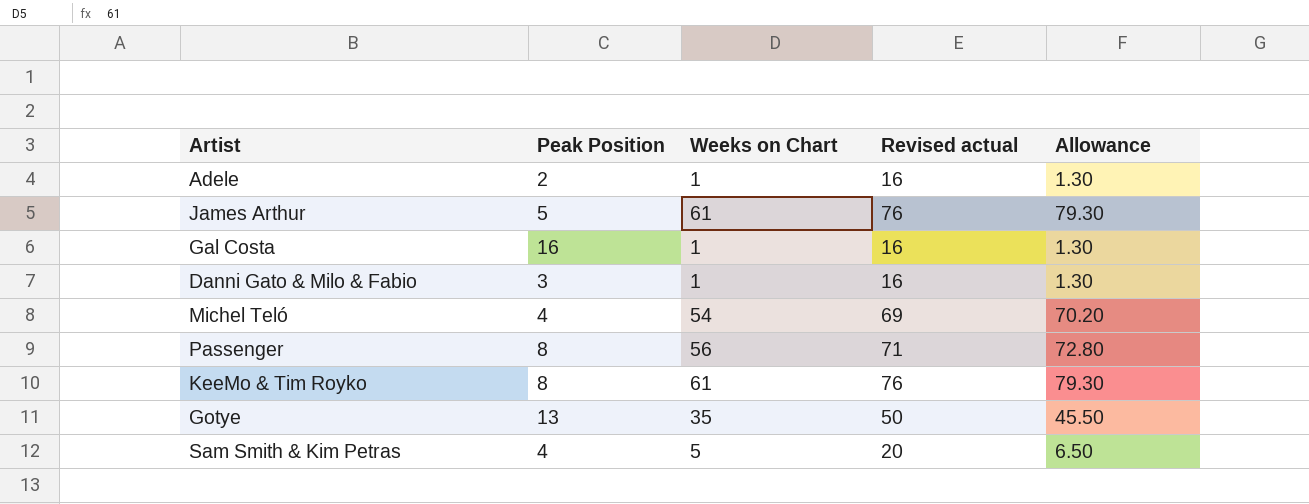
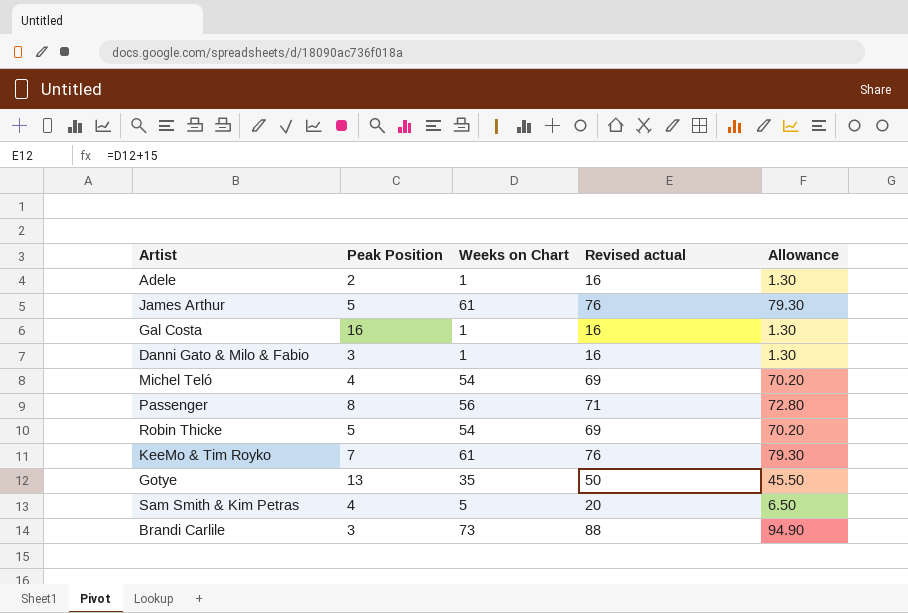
row Robin Thicke: none -> 5 | 54 | 69 | 70.20
KeeMo & Tim Royko | Peak Position: 8 -> 7
row Brandi Carlile: none -> 3 | 73 | 88 | 94.90

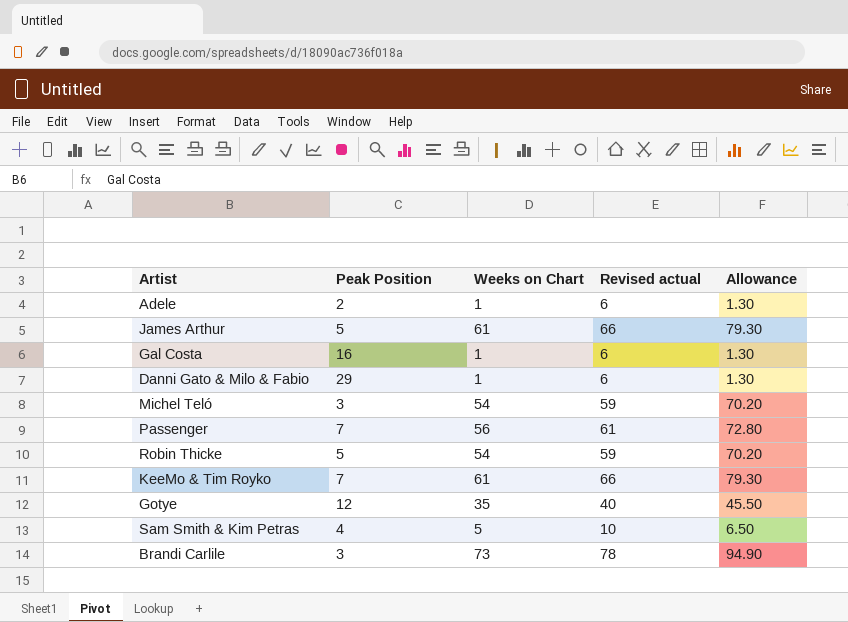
column Revised actual | formula: [Weeks on Chart] + 15 -> [Weeks on Chart] + 5
Danni Gato & Milo & Fabio | Peak Position: 3 -> 29
Michel Teló | Peak Position: 4 -> 3
Passenger | Peak Position: 8 -> 7
Gotye | Peak Position: 13 -> 12

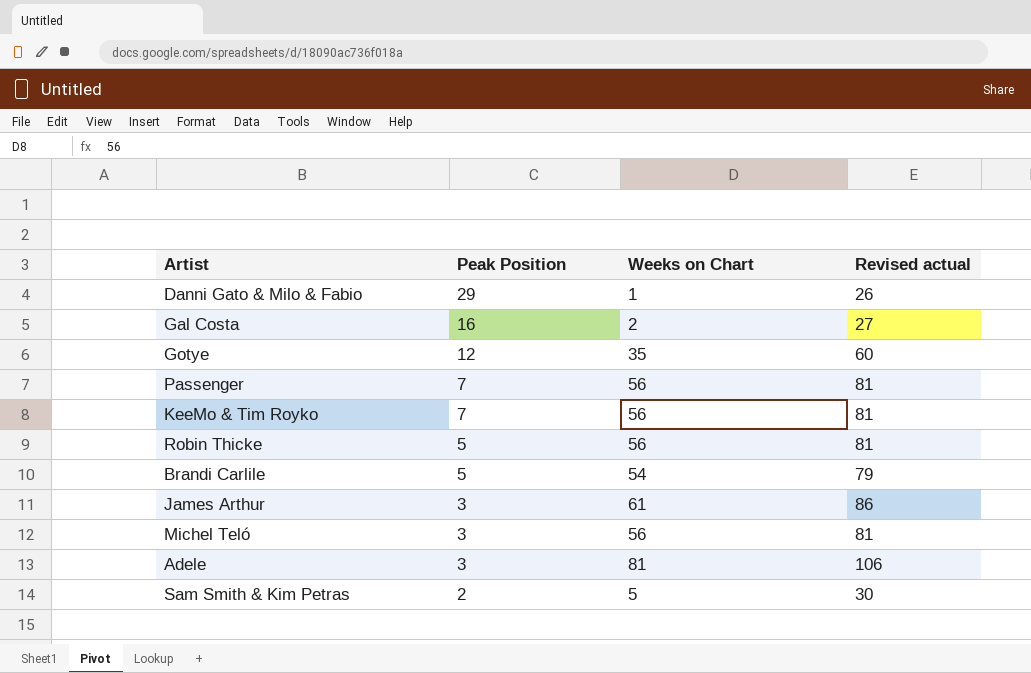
row order: none -> Peak Position descending
column Allowance | formula: [Weeks on Chart] * 1.3 -> none
column Revised actual | formula: [Weeks on Chart] + 5 -> [Weeks on Chart] + 25
Gal Costa | Weeks on Chart: 1 -> 2
KeeMo & Tim Royko | Weeks on Chart: 61 -> 56
Robin Thicke | Weeks on Chart: 54 -> 56
Brandi Carlile | Peak Position: 3 -> 5
Brandi Carlile | Weeks on Chart: 73 -> 54
James Arthur | Peak Position: 5 -> 3
Michel Teló | Weeks on Chart: 54 -> 56
Adele | Peak Position: 2 -> 3
Adele | Weeks on Chart: 1 -> 81
Sam Smith & Kim Petras | Peak Position: 4 -> 2

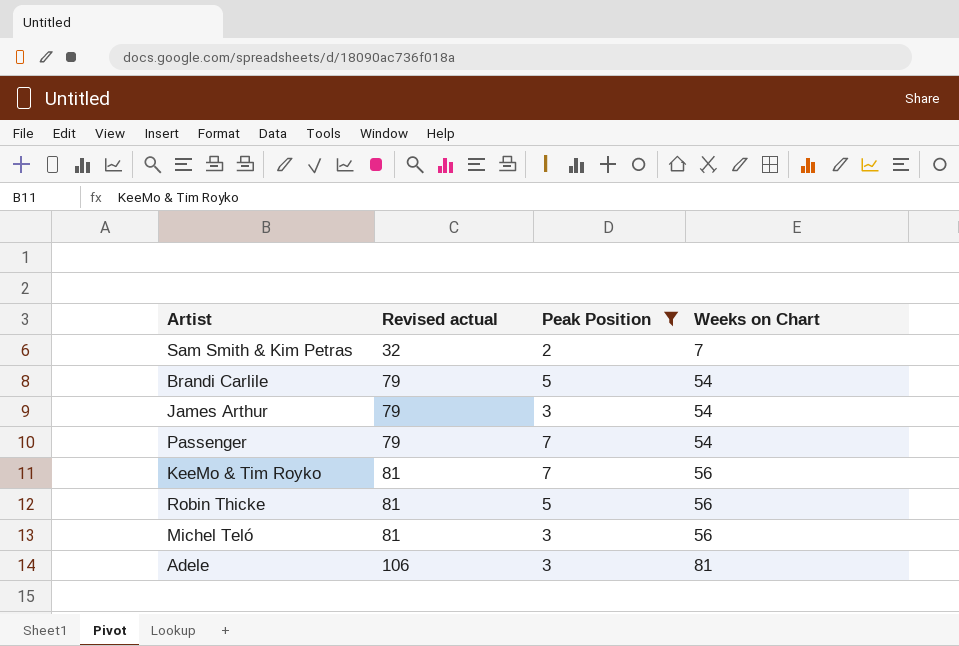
filter: none -> Peak Position <= 7
row order: Peak Position descending -> Revised actual ascending
column Revised actual | position: 4 -> 2
Sam Smith & Kim Petras | Revised actual: 30 -> 32
Sam Smith & Kim Petras | Weeks on Chart: 5 -> 7
James Arthur | Revised actual: 86 -> 79
James Arthur | Weeks on Chart: 61 -> 54
Passenger | Revised actual: 81 -> 79
Passenger | Weeks on Chart: 56 -> 54

